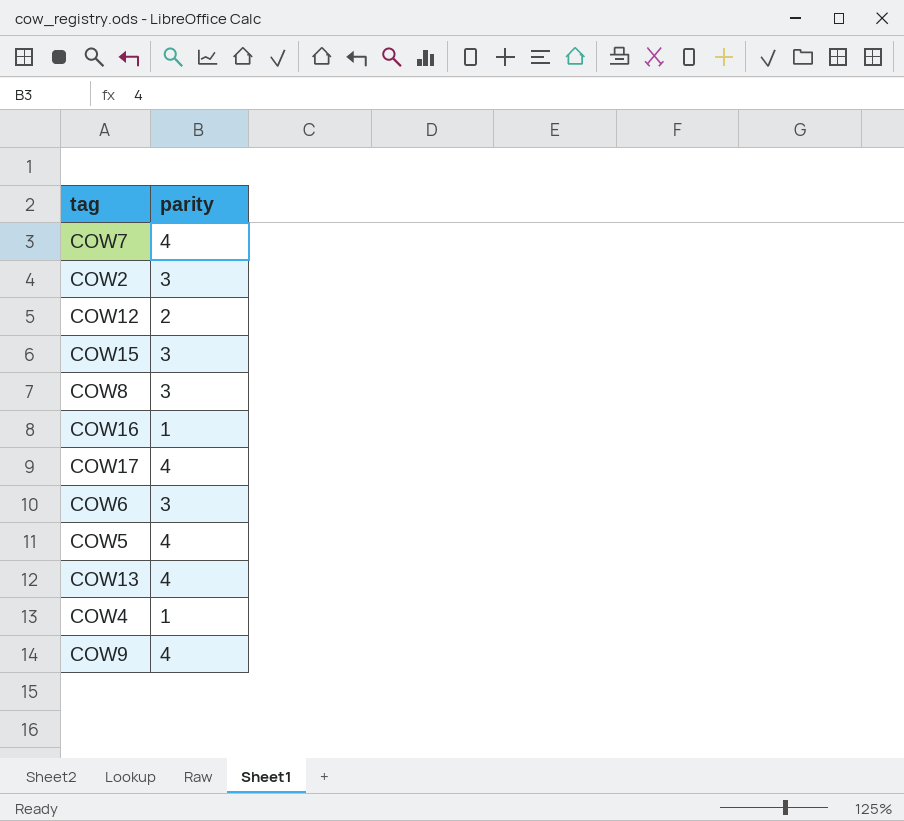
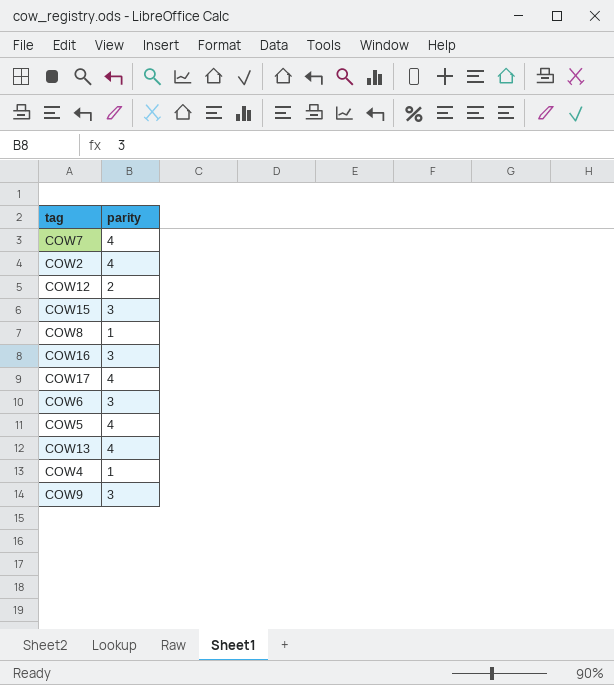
COW2 | parity: 3 -> 4
COW8 | parity: 3 -> 1
COW16 | parity: 1 -> 3
COW9 | parity: 4 -> 3

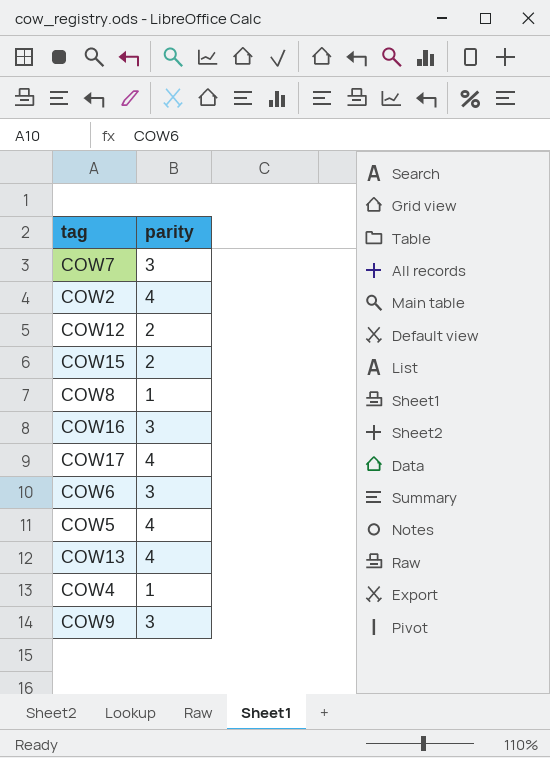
COW7 | parity: 4 -> 3
COW15 | parity: 3 -> 2

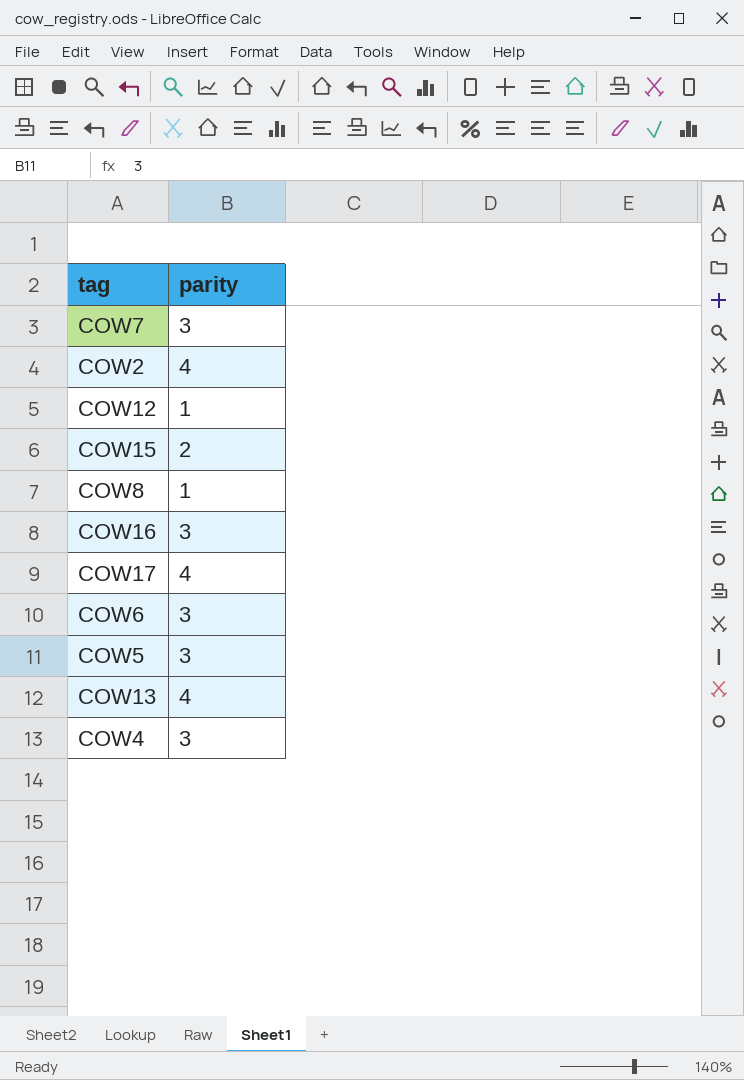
row COW9: 3 -> none
COW12 | parity: 2 -> 1
COW5 | parity: 4 -> 3
COW4 | parity: 1 -> 3

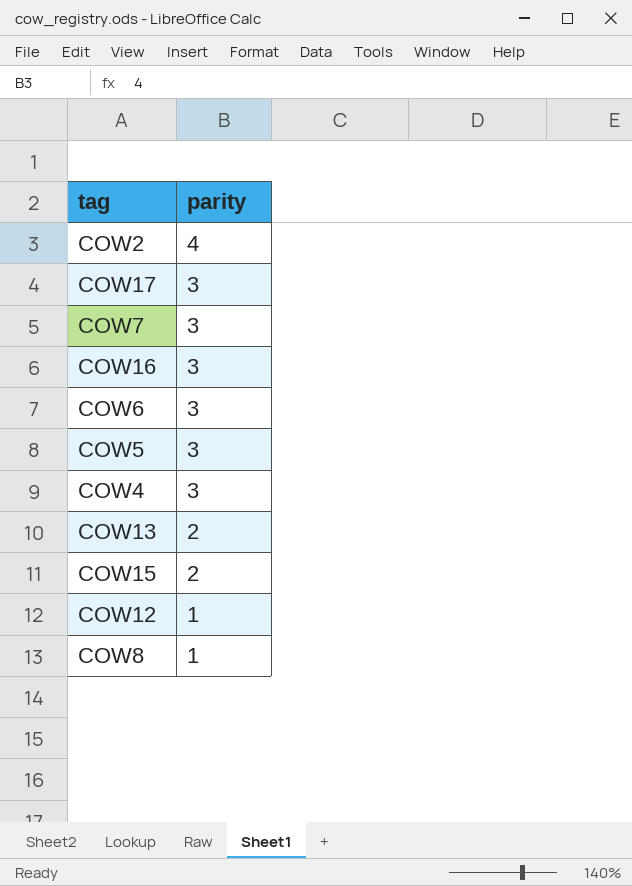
row order: none -> parity descending
COW17 | parity: 4 -> 3
COW13 | parity: 4 -> 2

